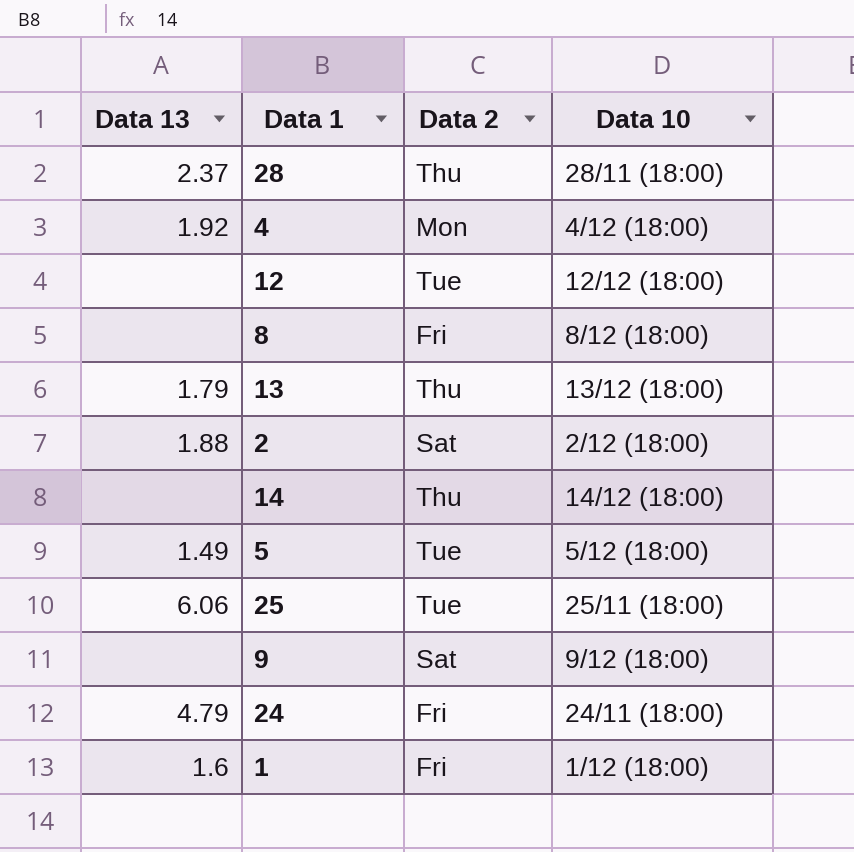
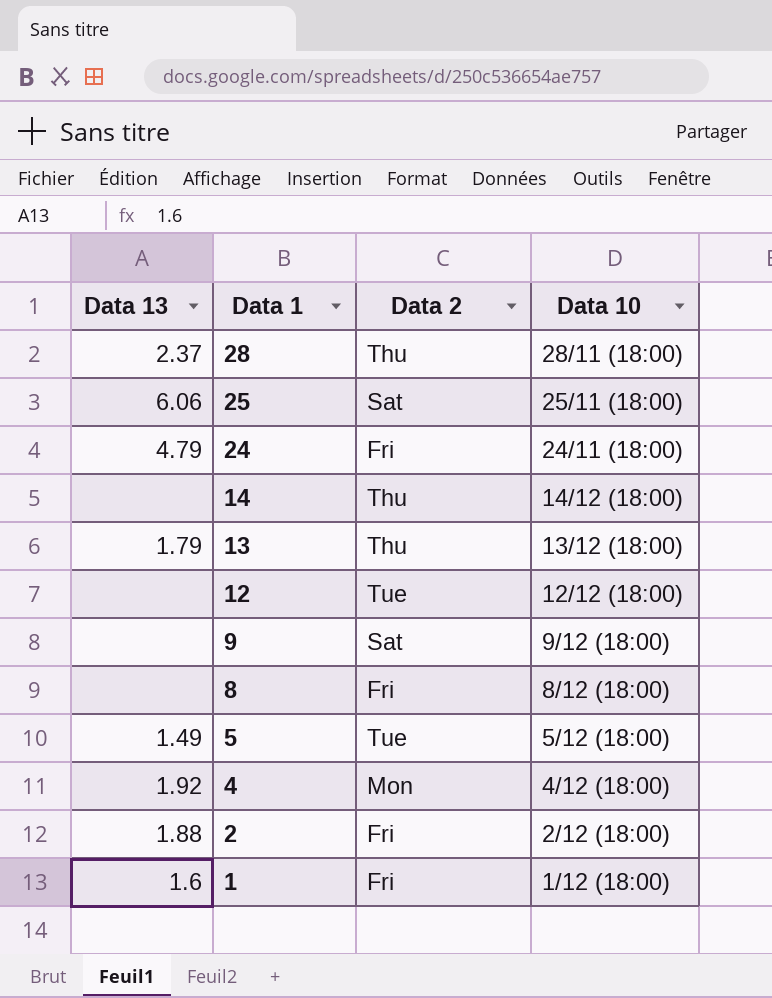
row order: none -> Data 1 descending
25 | Data 2: Tue -> Sat
2 | Data 2: Sat -> Fri

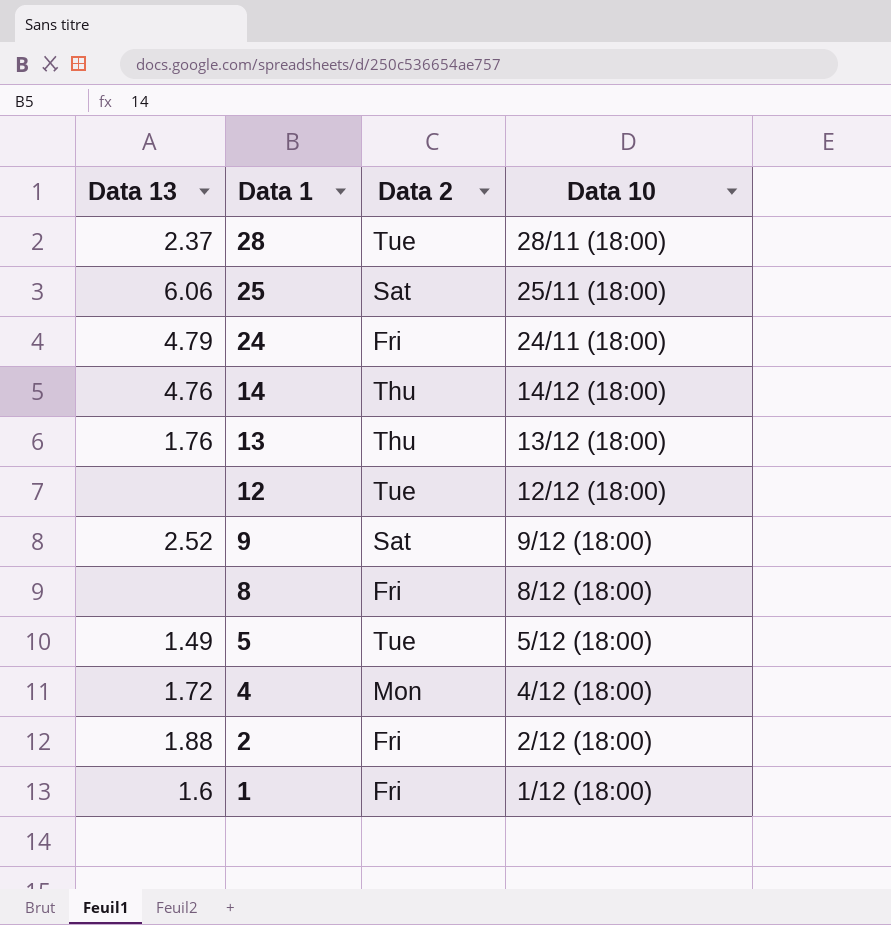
28 | Data 2: Thu -> Tue
14 | Data 13: none -> 4.76
13 | Data 13: 1.79 -> 1.76
9 | Data 13: none -> 2.52
4 | Data 13: 1.92 -> 1.72

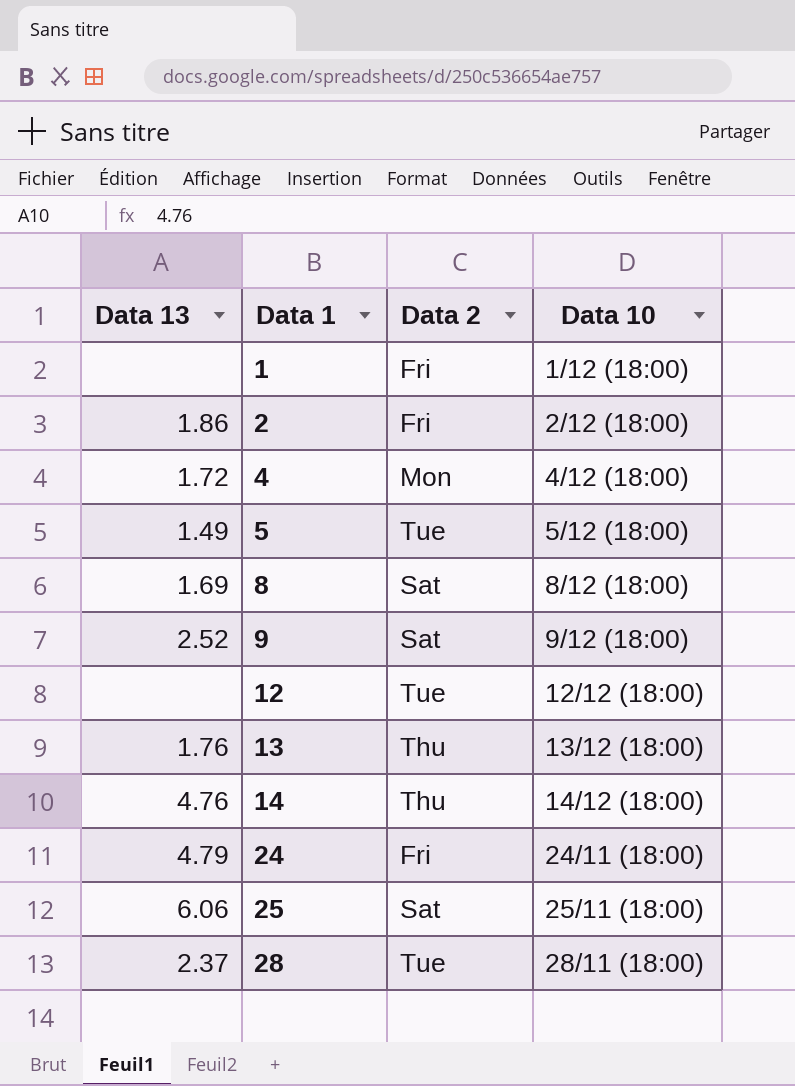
row order: Data 1 descending -> Data 1 ascending
1 | Data 13: 1.6 -> none
2 | Data 13: 1.88 -> 1.86
8 | Data 13: none -> 1.69
8 | Data 2: Fri -> Sat

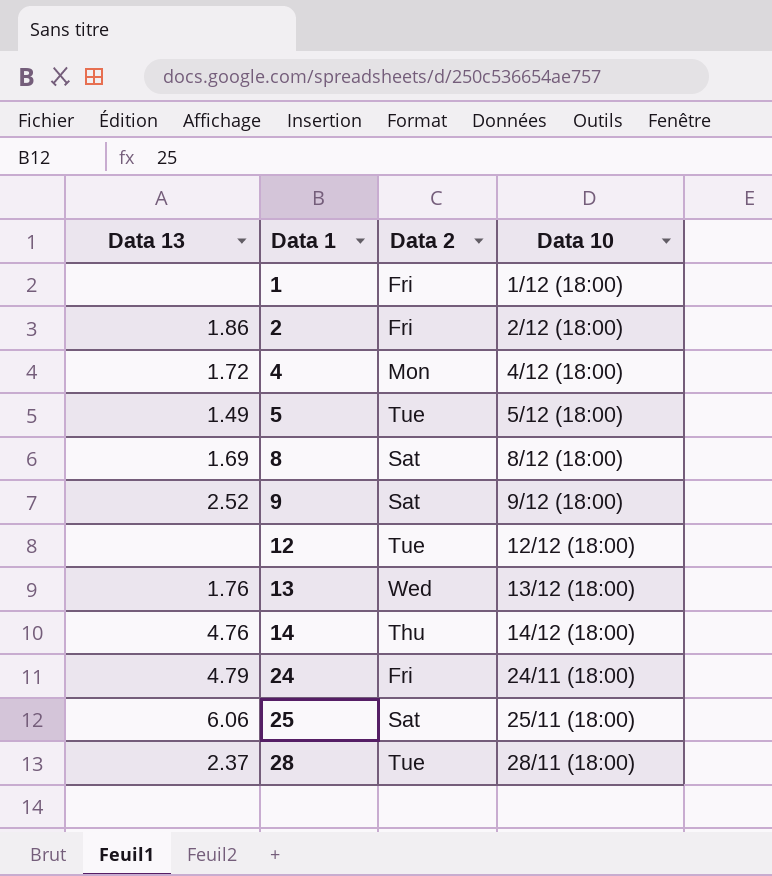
13 | Data 2: Thu -> Wed

